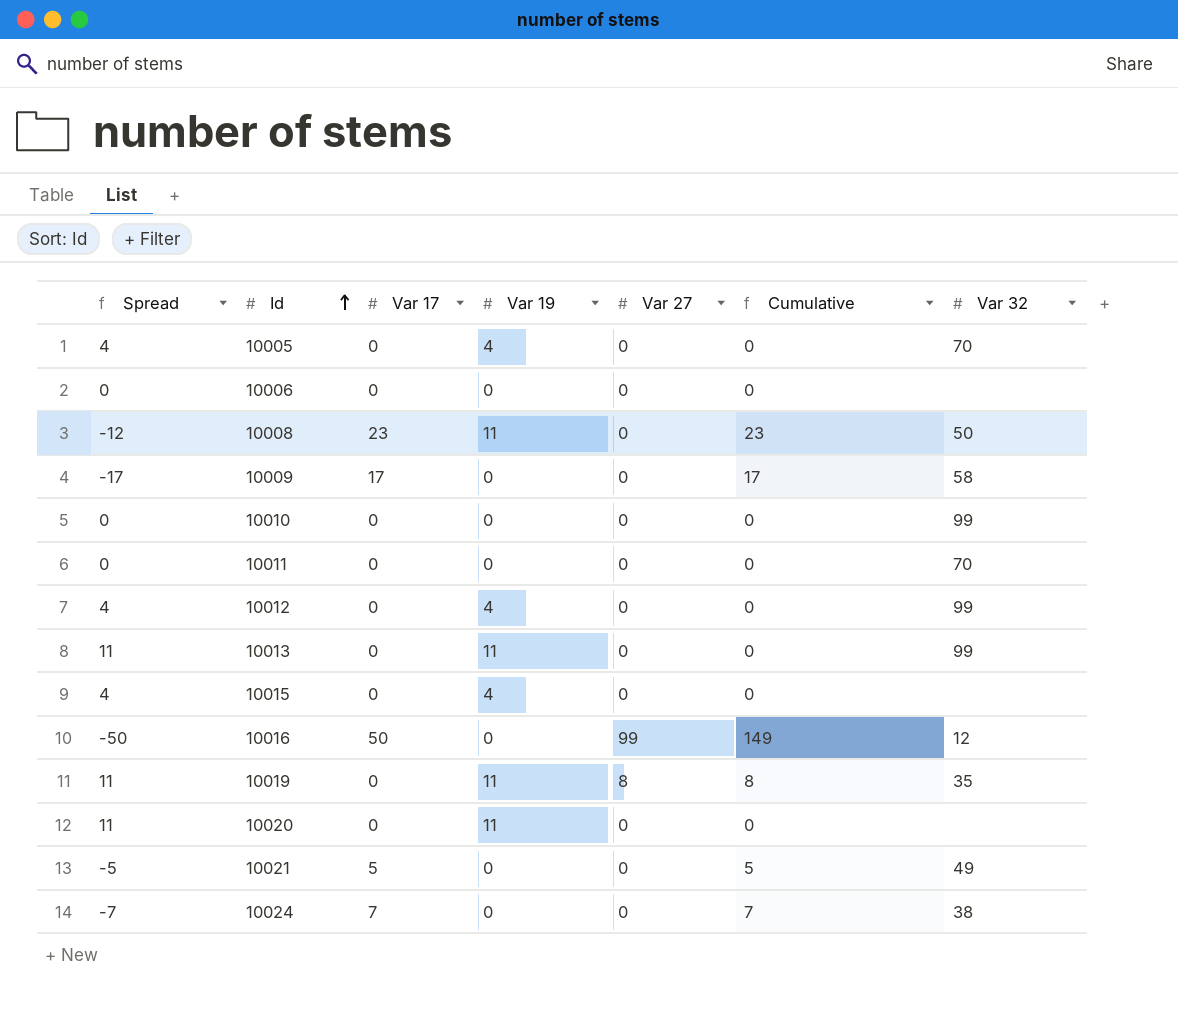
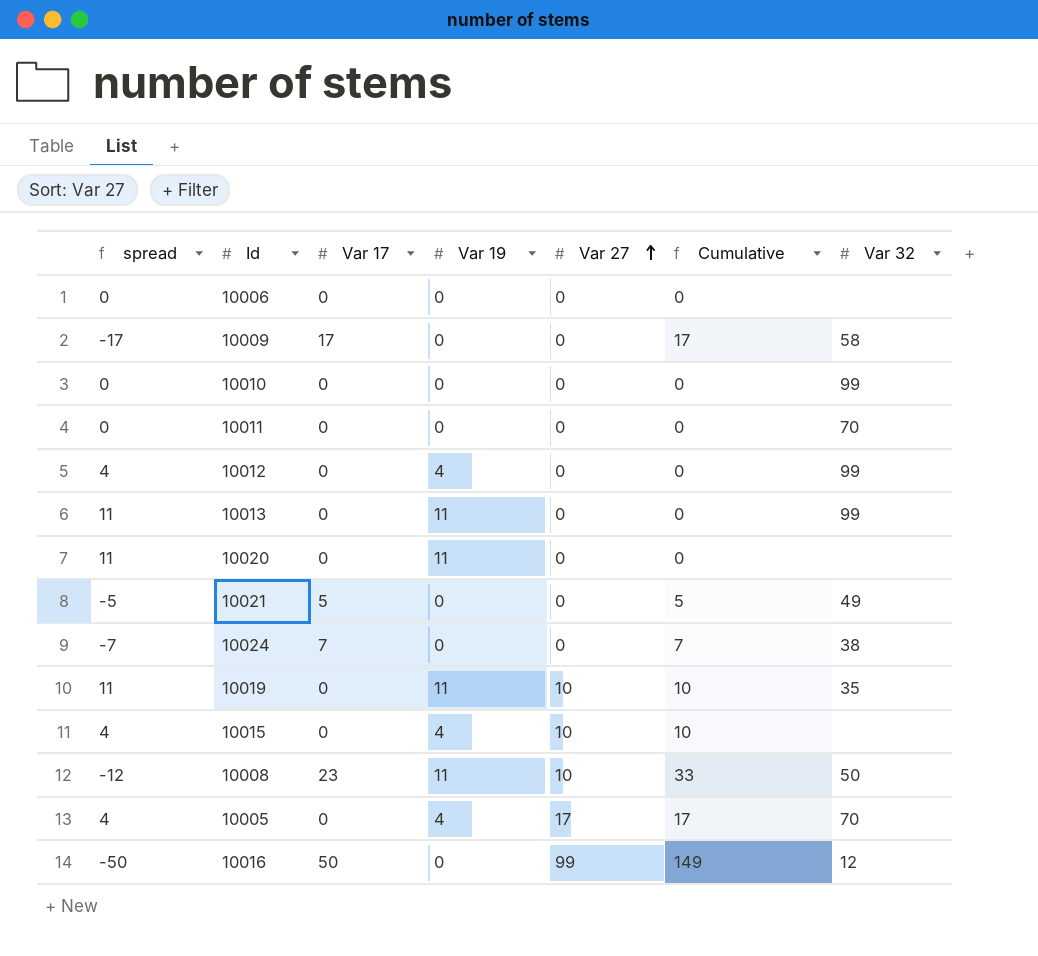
row order: Id ascending -> Var 27 ascending
column name: Spread -> spread
10019 | Var 27: 8 -> 10
10019 | Cumulative: 8 -> 10
10015 | Var 27: 0 -> 10
10015 | Cumulative: 0 -> 10
10008 | Var 27: 0 -> 10
10008 | Cumulative: 23 -> 33
10005 | Var 27: 0 -> 17
10005 | Cumulative: 0 -> 17

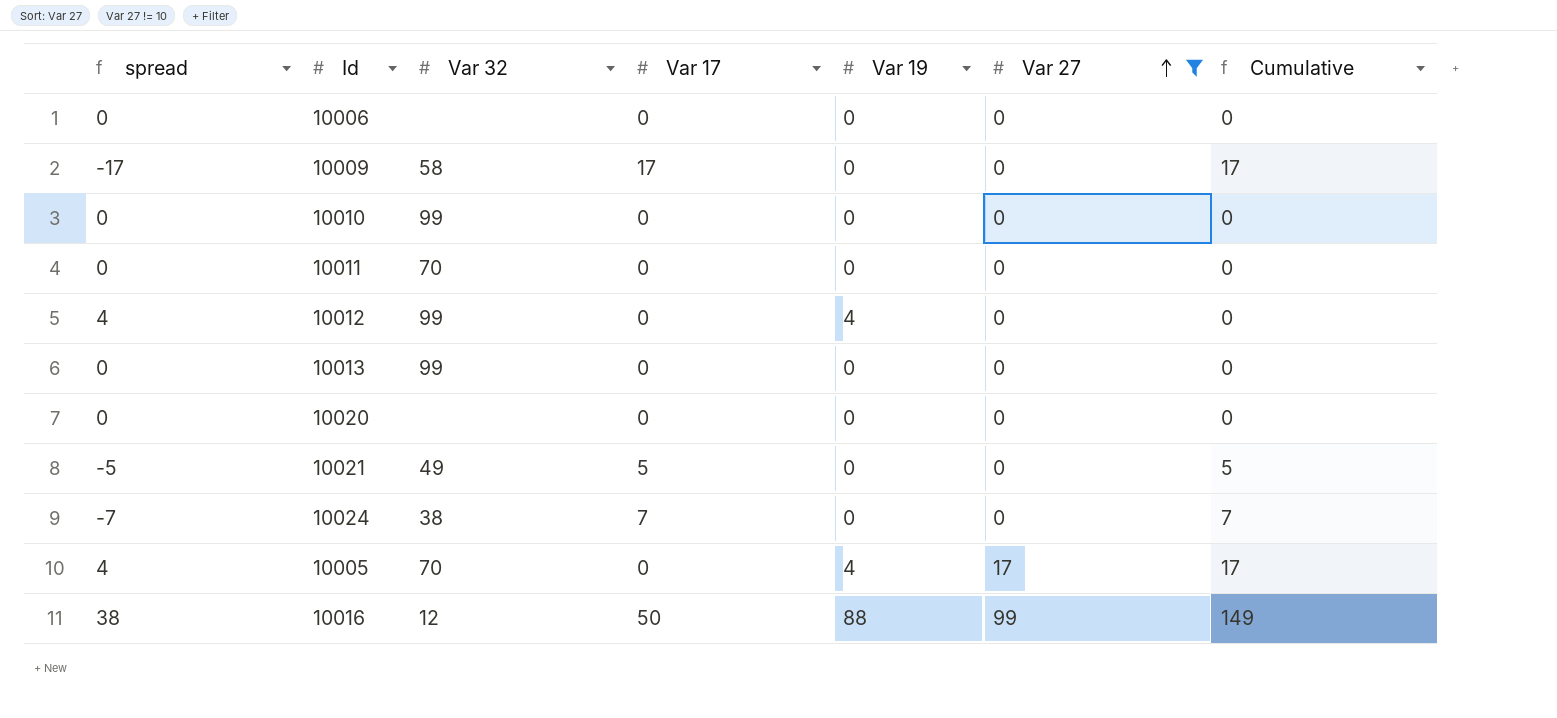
filter: none -> Var 27 != 10
column Var 32 | position: 7 -> 3
10013 | spread: 11 -> 0
10013 | Var 19: 11 -> 0
10020 | spread: 11 -> 0
10020 | Var 19: 11 -> 0
10016 | spread: -50 -> 38
10016 | Var 19: 0 -> 88

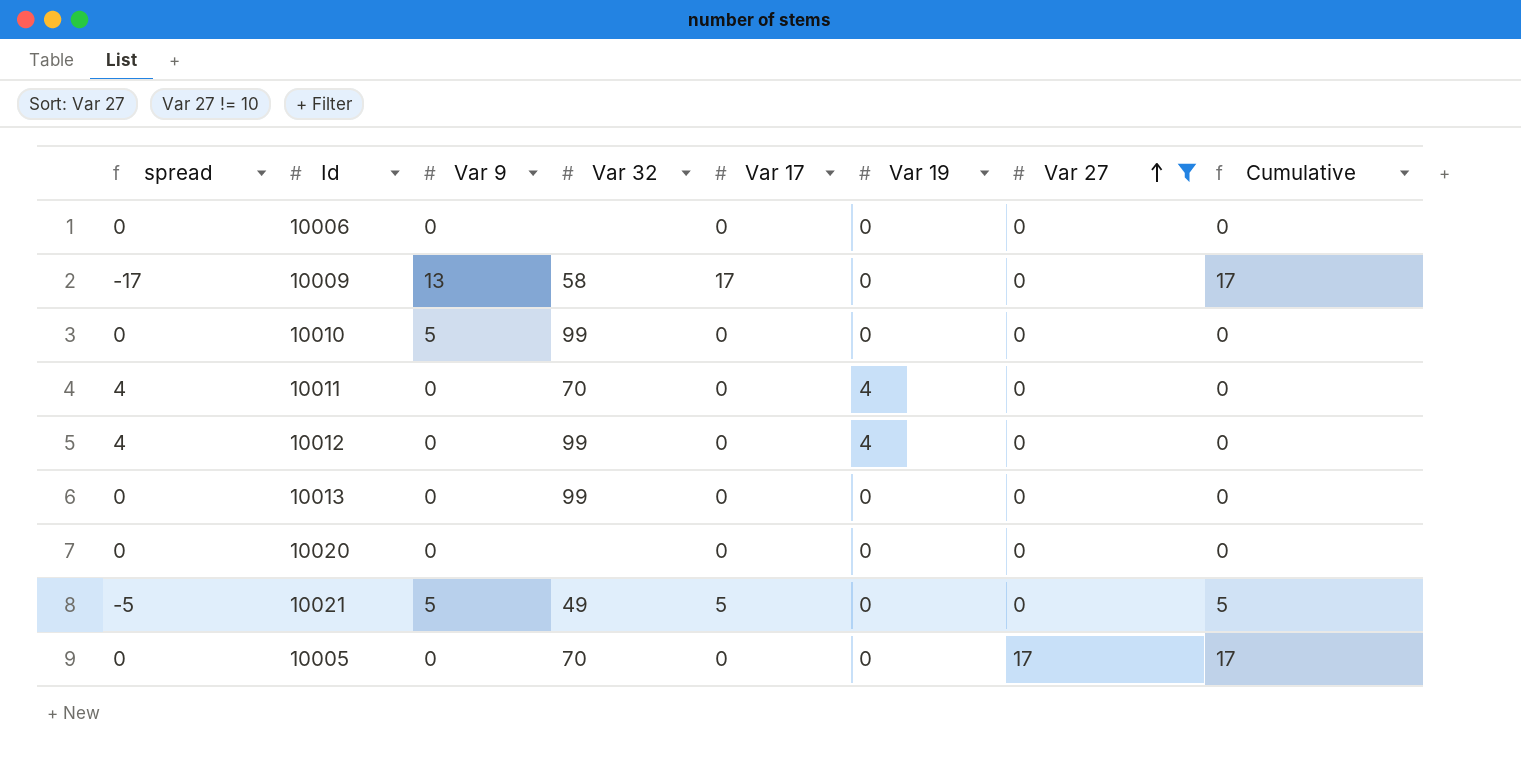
column Var 9 | position: none -> 3
row 10024: -7 | 38 | 7 | 0 | 0 | 7 -> none
row 10016: 38 | 12 | 50 | 88 | 99 | 149 -> none
10011 | spread: 0 -> 4
10011 | Var 19: 0 -> 4
10005 | spread: 4 -> 0
10005 | Var 19: 4 -> 0

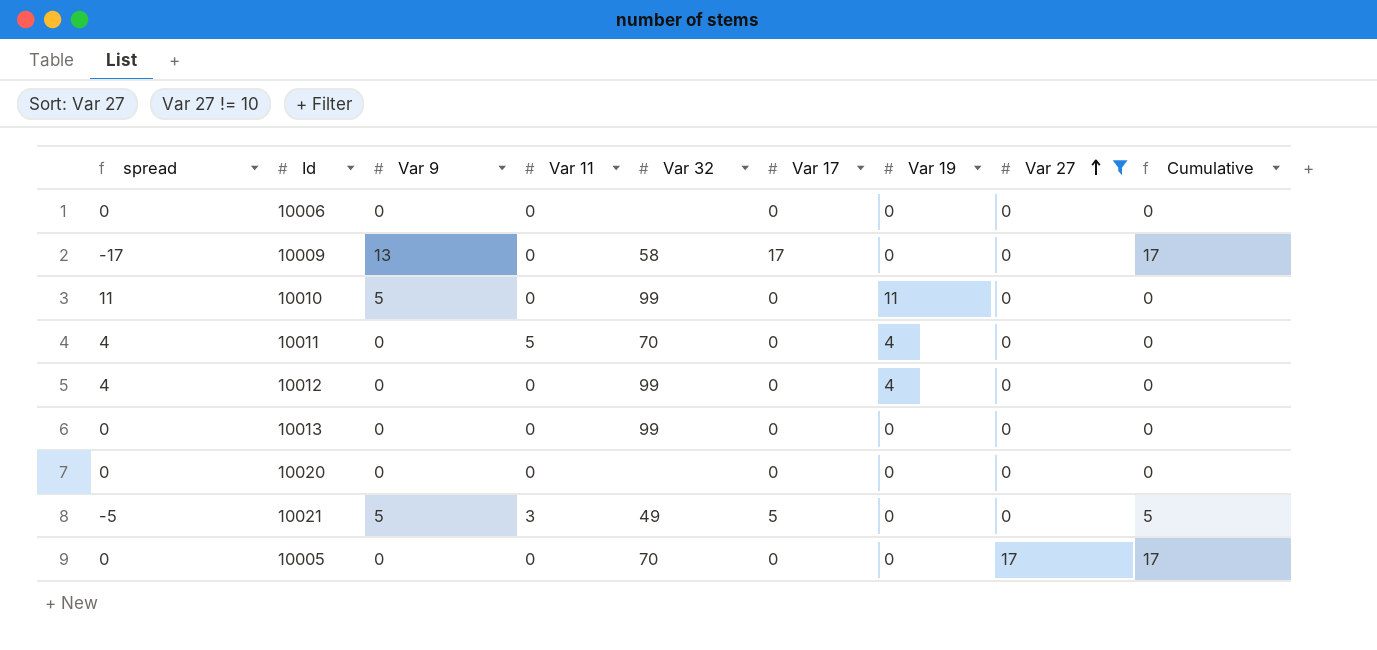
column Var 11 | position: none -> 4
10010 | spread: 0 -> 11
10010 | Var 19: 0 -> 11

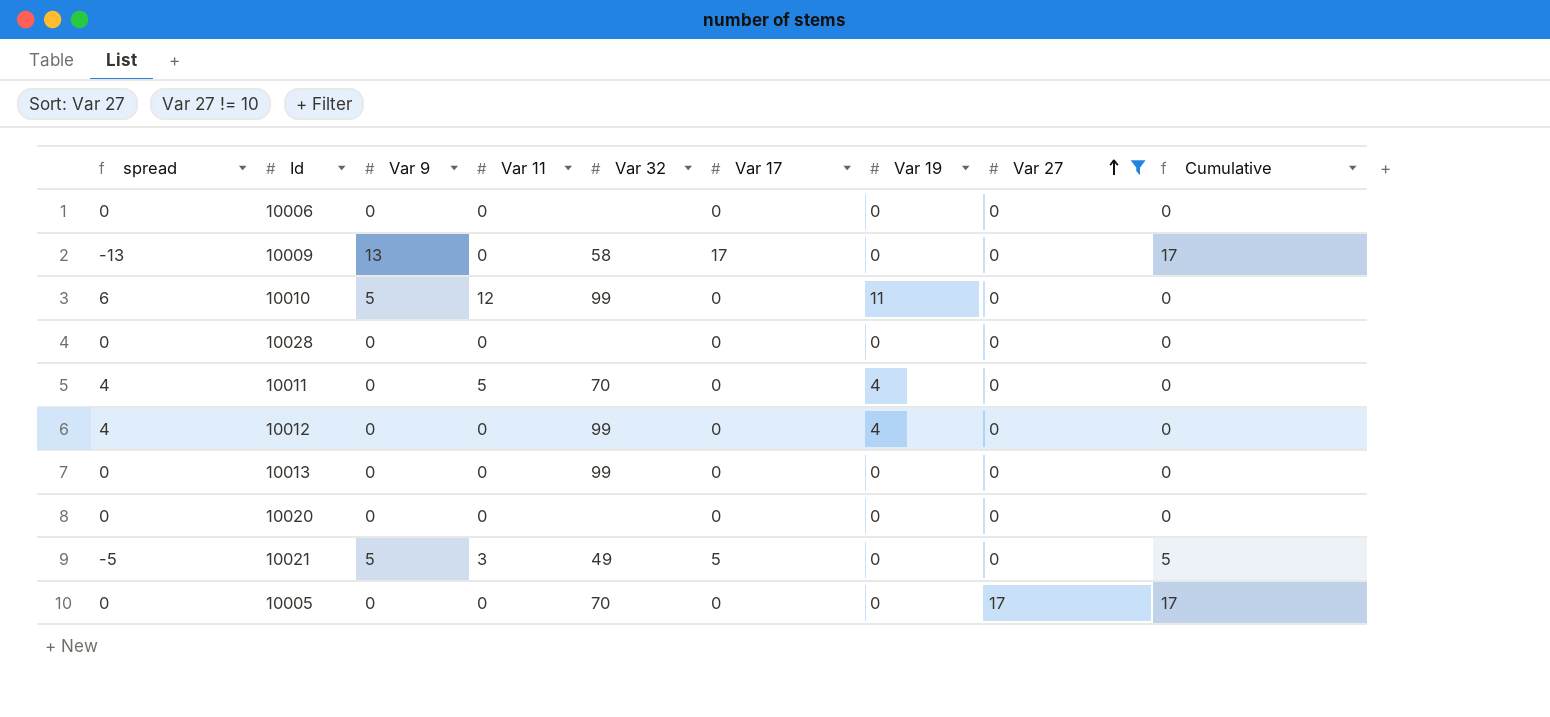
column spread | formula: [Var 19] - [Var 17] -> [Var 19] - [Var 9]
10010 | Var 11: 0 -> 12
row 10028: none -> 0 | 0 | 0 | none | 0 | 0 | 0 | 0

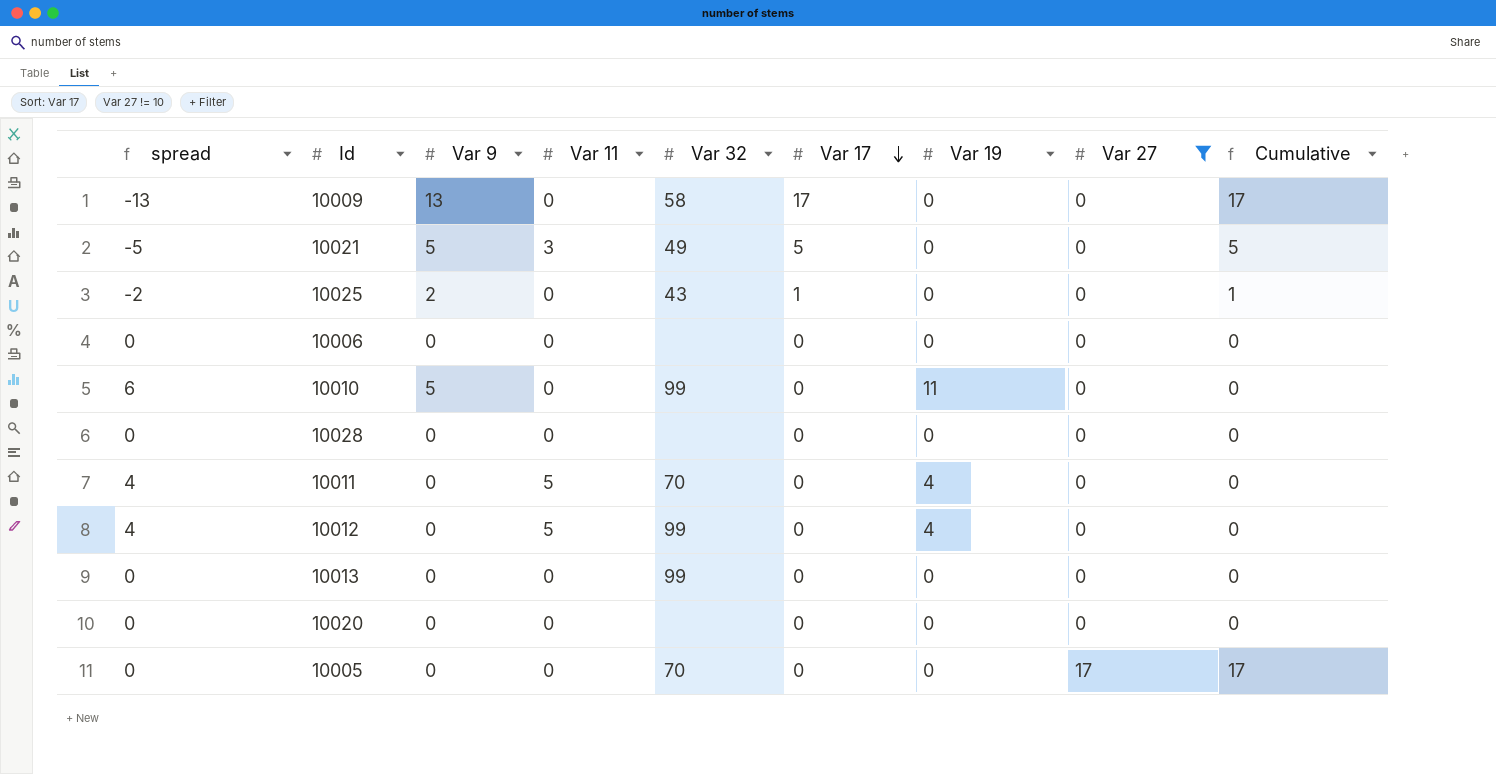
row order: Var 27 ascending -> Var 17 descending
row 10025: none -> -2 | 2 | 0 | 43 | 1 | 0 | 0 | 1
10010 | Var 11: 12 -> 0
10012 | Var 11: 0 -> 5

